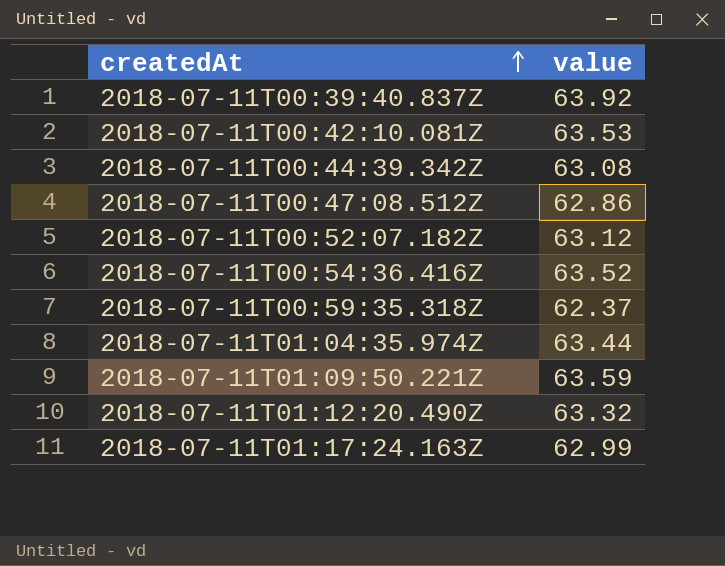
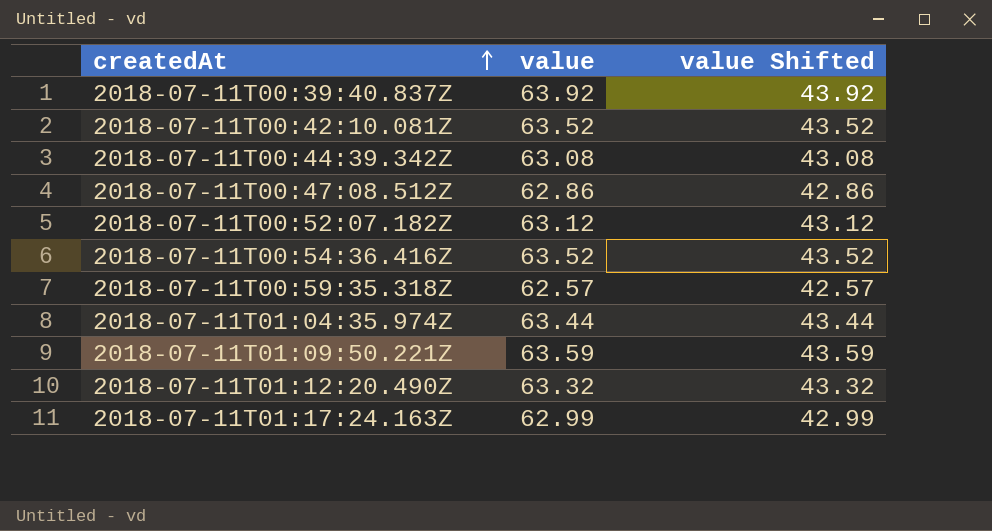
column value Shifted | formula: none -> [value] - 20
2018-07-11T00:42:10.081Z | value: 63.53 -> 63.52
2018-07-11T00:59:35.318Z | value: 62.37 -> 62.57

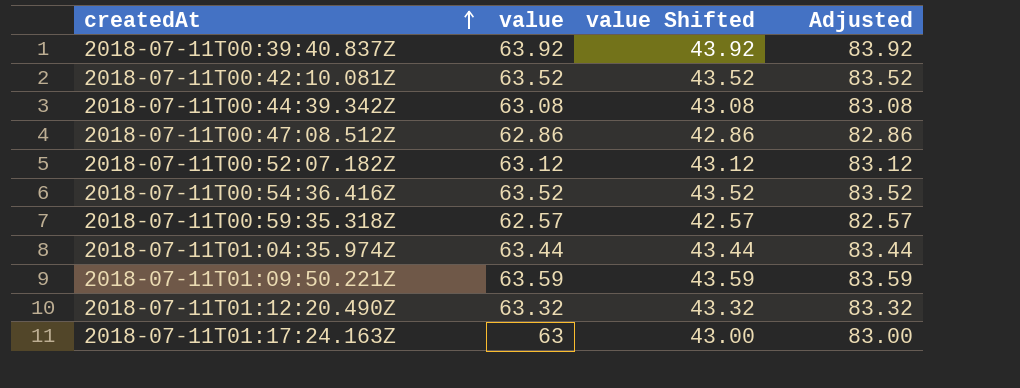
column Adjusted | formula: none -> [value] + 20
2018-07-11T01:17:24.163Z | value: 62.99 -> 63
2018-07-11T01:17:24.163Z | value Shifted: 42.99 -> 43.00

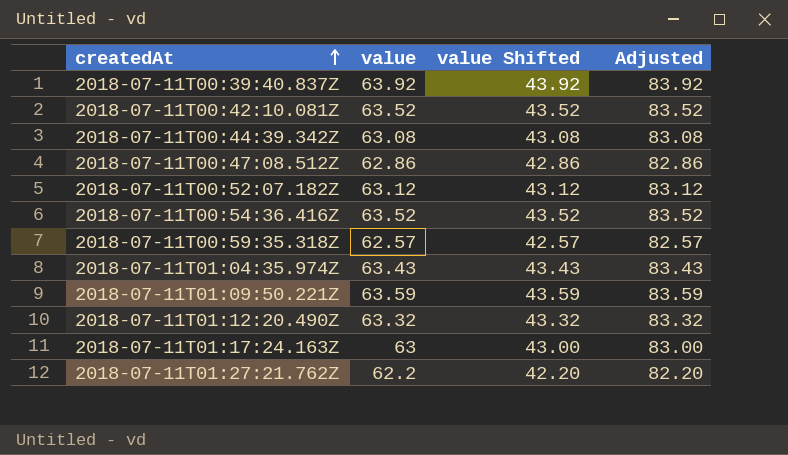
2018-07-11T01:04:35.974Z | value: 63.44 -> 63.43
2018-07-11T01:04:35.974Z | value Shifted: 43.44 -> 43.43
2018-07-11T01:04:35.974Z | Adjusted: 83.44 -> 83.43
row 2018-07-11T01:27:21.762Z: none -> 62.2 | 42.20 | 82.20

